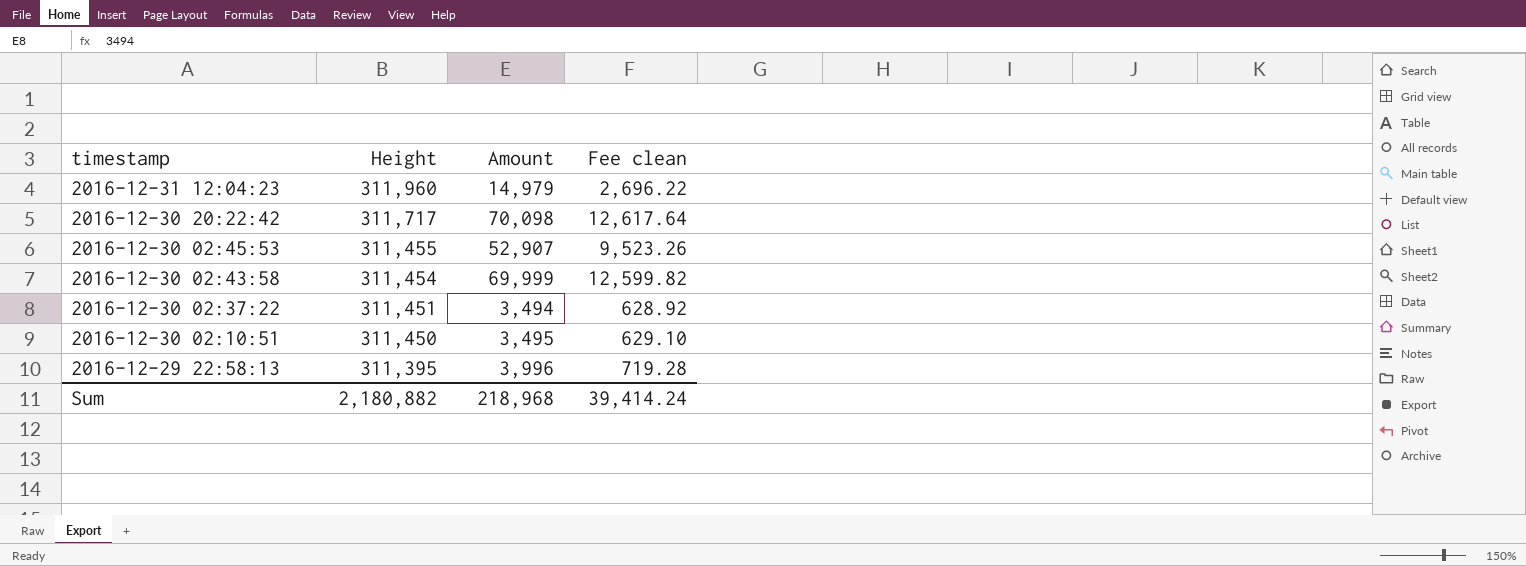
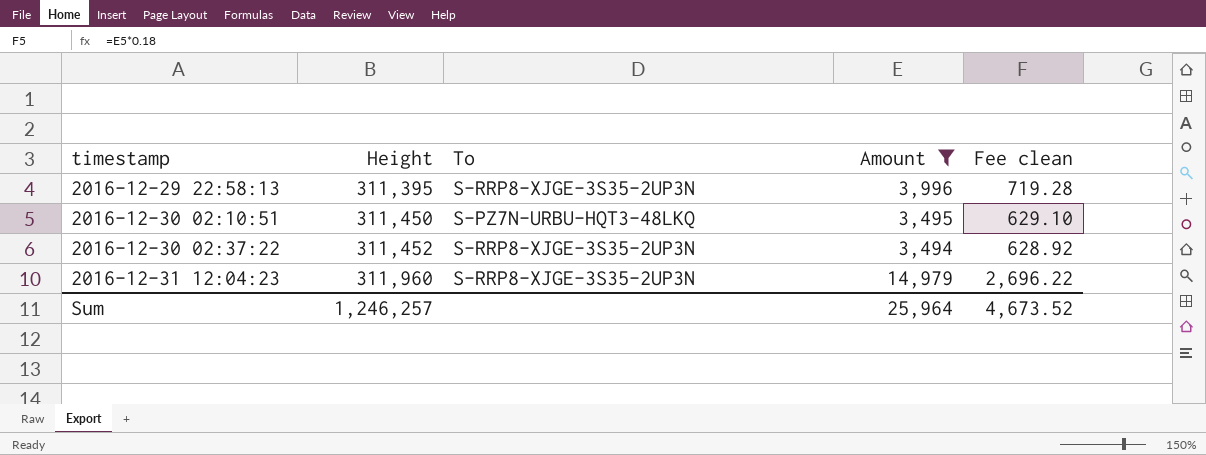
filter: none -> Amount <= 14,979
row order: timestamp descending -> timestamp ascending
column To | position: none -> 3
2016-12-30 02:37:22 | Height: 311,451 -> 311,452
Sum | Height: 2,180,882 -> 1,246,257
Sum | Amount: 218,968 -> 25,964
Sum | Fee clean: 39,414.24 -> 4,673.52

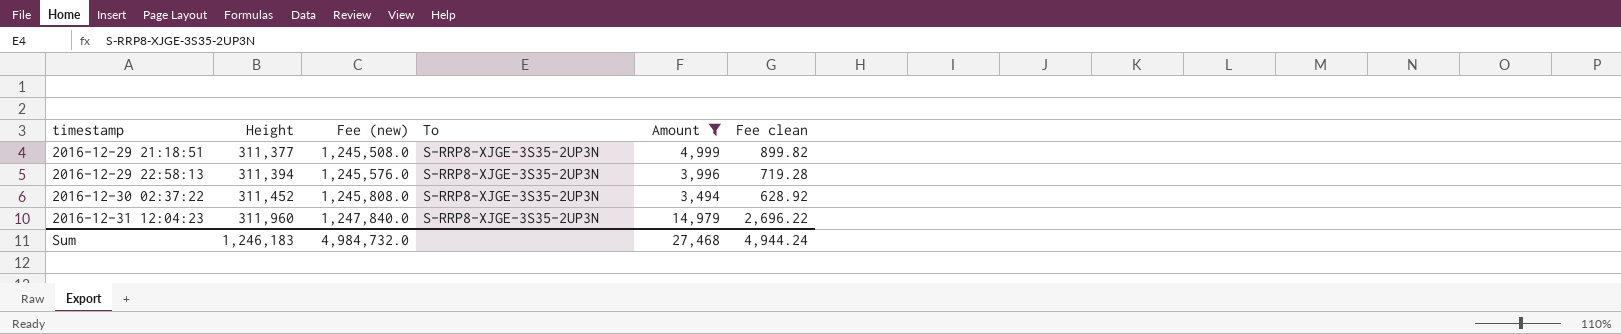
column Fee (new) | formula: none -> [Height] * 4
row 2016-12-30 02:10:51: 311,450 | S-PZ7N-URBU-HQT3-48LKQ | 3,495 | 629.10 -> none
row 2016-12-29 21:18:51: none -> 311,377 | 1,245,508.0 | S-RRP8-XJGE-3S35-2UP3N | 4,999 | 899.82
2016-12-29 22:58:13 | Height: 311,395 -> 311,394
Sum | Height: 1,246,257 -> 1,246,183
Sum | Amount: 25,964 -> 27,468
Sum | Fee clean: 4,673.52 -> 4,944.24

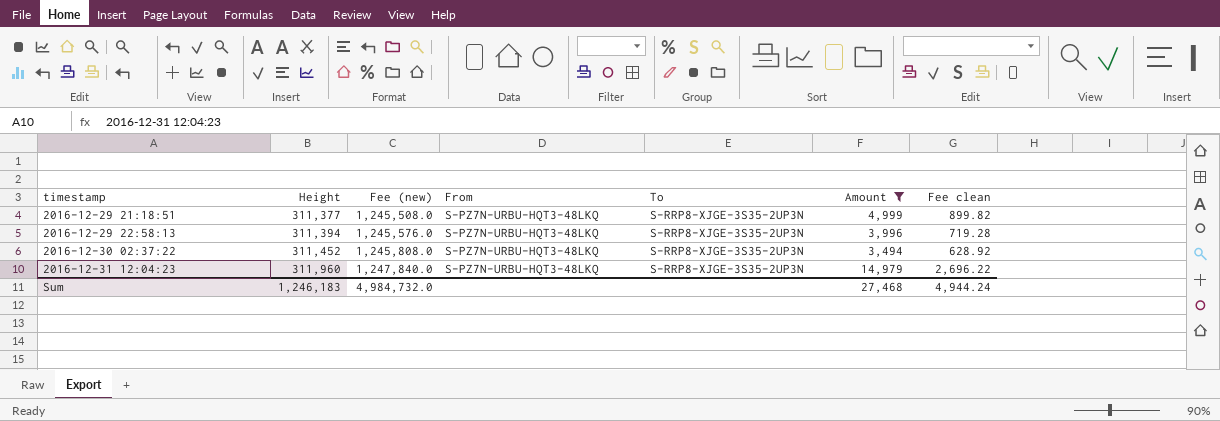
column From | position: none -> 4

